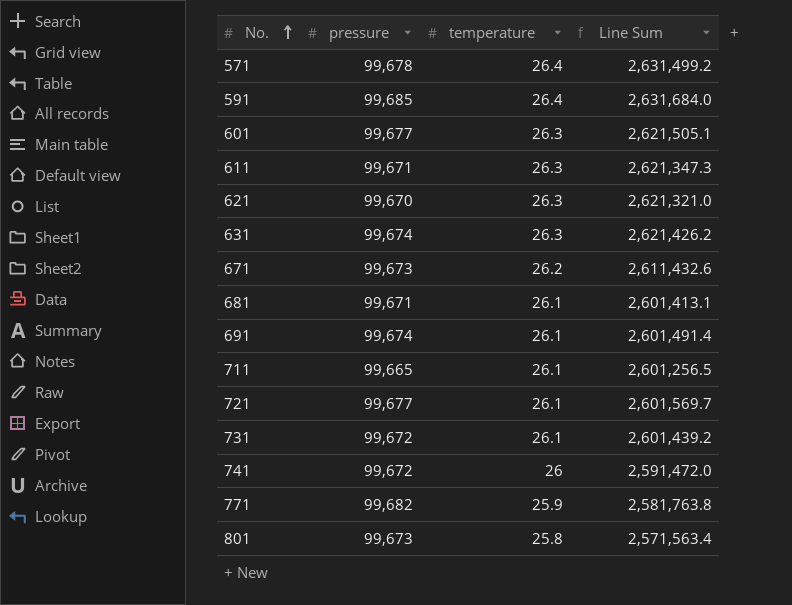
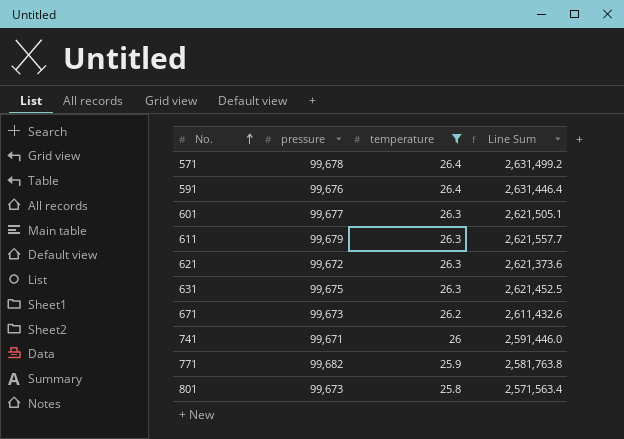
filter: none -> temperature != 26.1
591 | pressure: 99,685 -> 99,676
591 | Line Sum: 2,631,684.0 -> 2,631,446.4
611 | pressure: 99,671 -> 99,679
611 | Line Sum: 2,621,347.3 -> 2,621,557.7
621 | pressure: 99,670 -> 99,672
621 | Line Sum: 2,621,321.0 -> 2,621,373.6
631 | pressure: 99,674 -> 99,675
631 | Line Sum: 2,621,426.2 -> 2,621,452.5
741 | pressure: 99,672 -> 99,671
741 | Line Sum: 2,591,472.0 -> 2,591,446.0

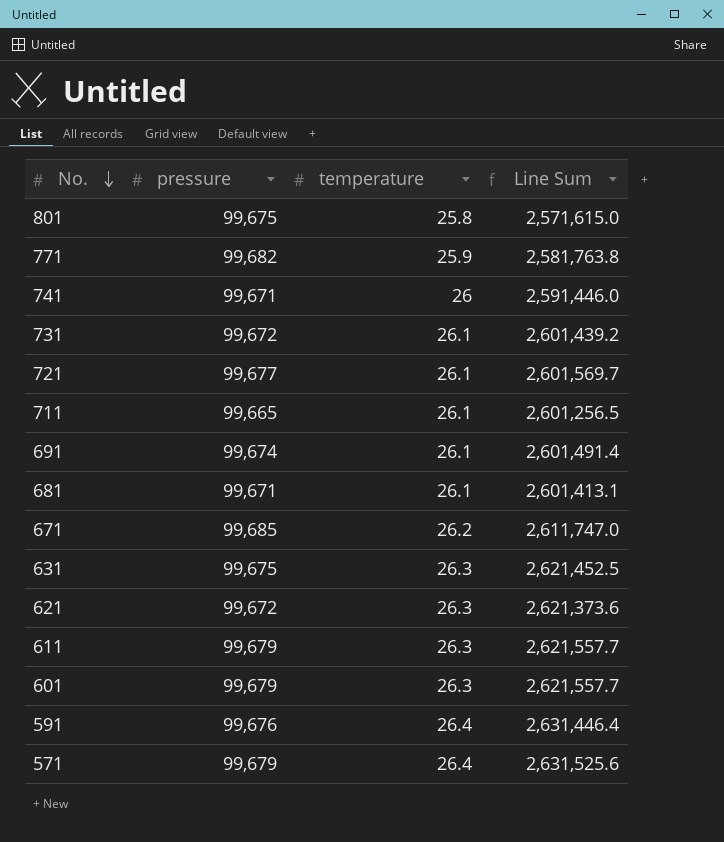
filter: temperature != 26.1 -> none
row order: No. ascending -> No. descending
801 | pressure: 99,673 -> 99,675
801 | Line Sum: 2,571,563.4 -> 2,571,615.0
671 | pressure: 99,673 -> 99,685
671 | Line Sum: 2,611,432.6 -> 2,611,747.0
601 | pressure: 99,677 -> 99,679
601 | Line Sum: 2,621,505.1 -> 2,621,557.7
571 | pressure: 99,678 -> 99,679
571 | Line Sum: 2,631,499.2 -> 2,631,525.6

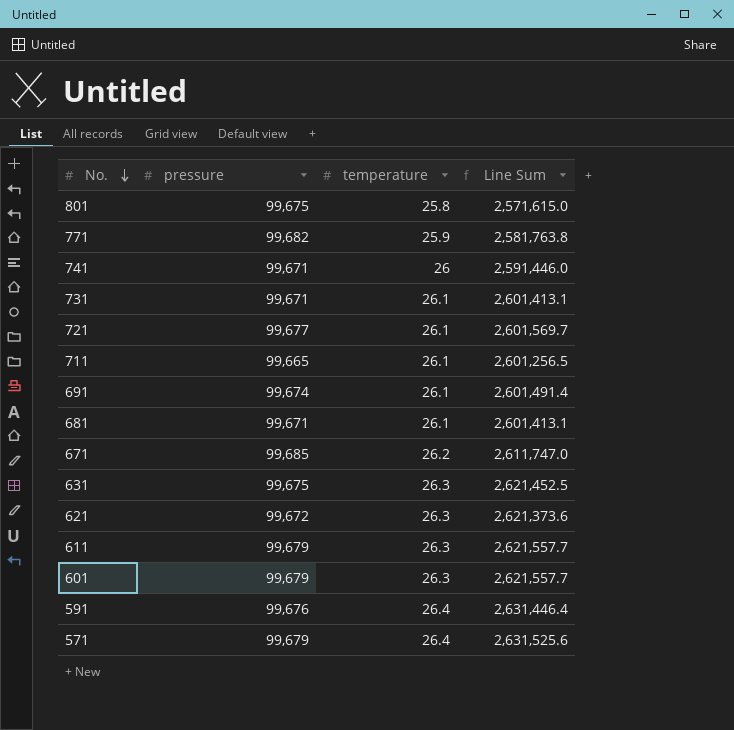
731 | pressure: 99,672 -> 99,671
731 | Line Sum: 2,601,439.2 -> 2,601,413.1

